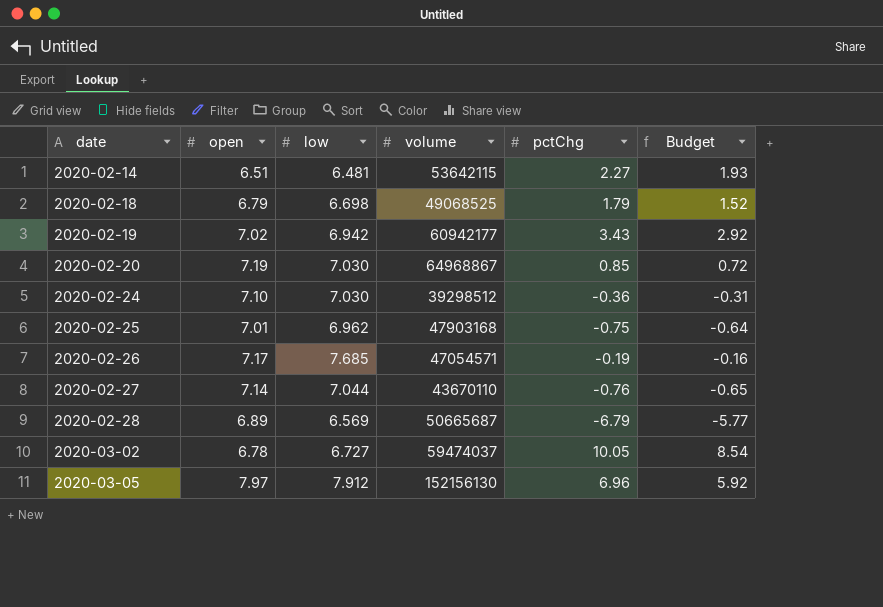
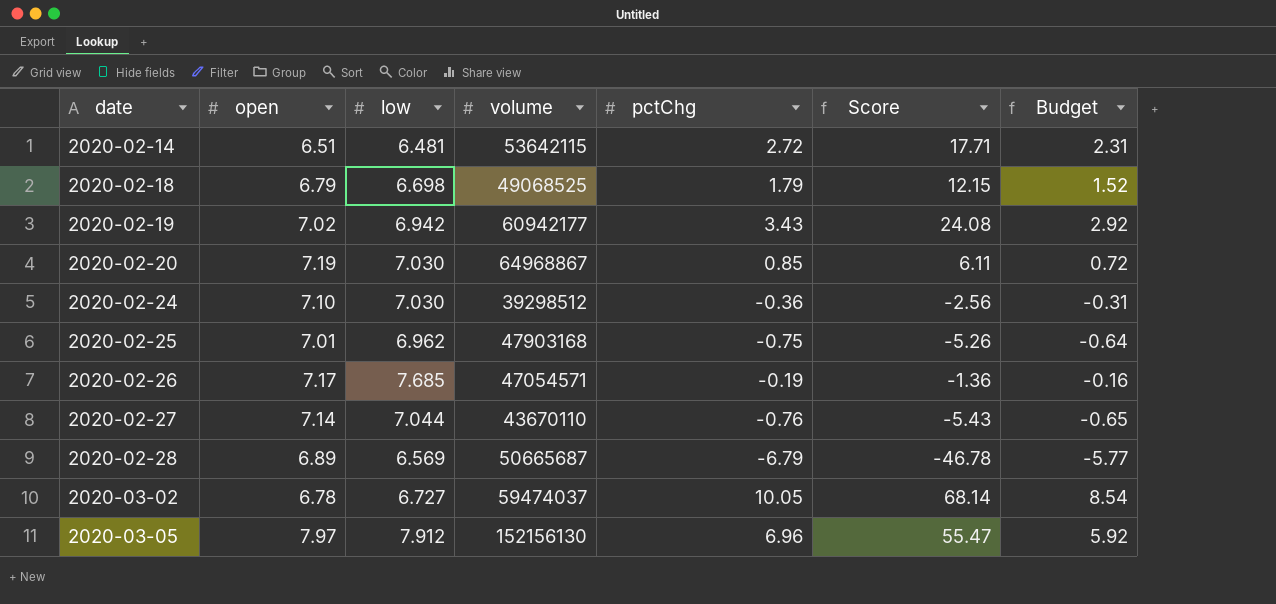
column Score | formula: none -> [open] * [pctChg]
2020-02-14 | pctChg: 2.27 -> 2.72
2020-02-14 | Budget: 1.93 -> 2.31

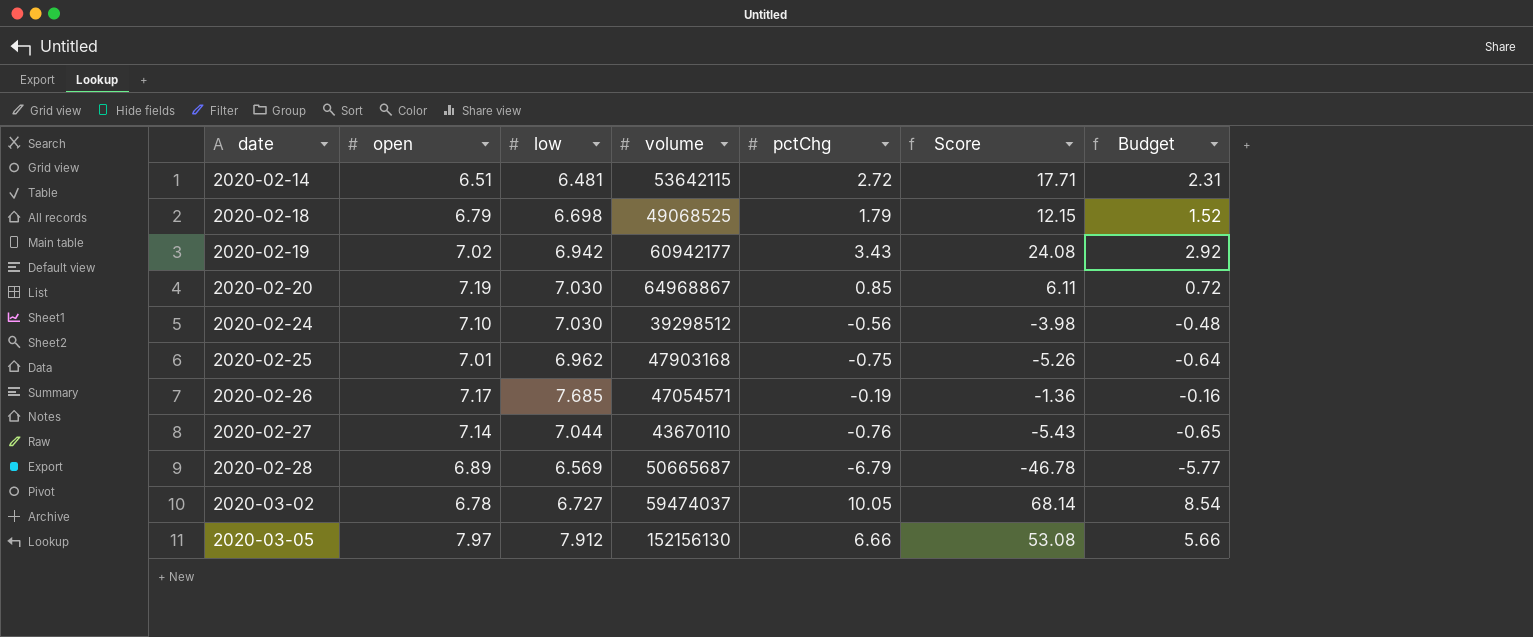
2020-02-24 | pctChg: -0.36 -> -0.56
2020-02-24 | Score: -2.56 -> -3.98
2020-02-24 | Budget: -0.31 -> -0.48
2020-03-05 | pctChg: 6.96 -> 6.66
2020-03-05 | Score: 55.47 -> 53.08
2020-03-05 | Budget: 5.92 -> 5.66

